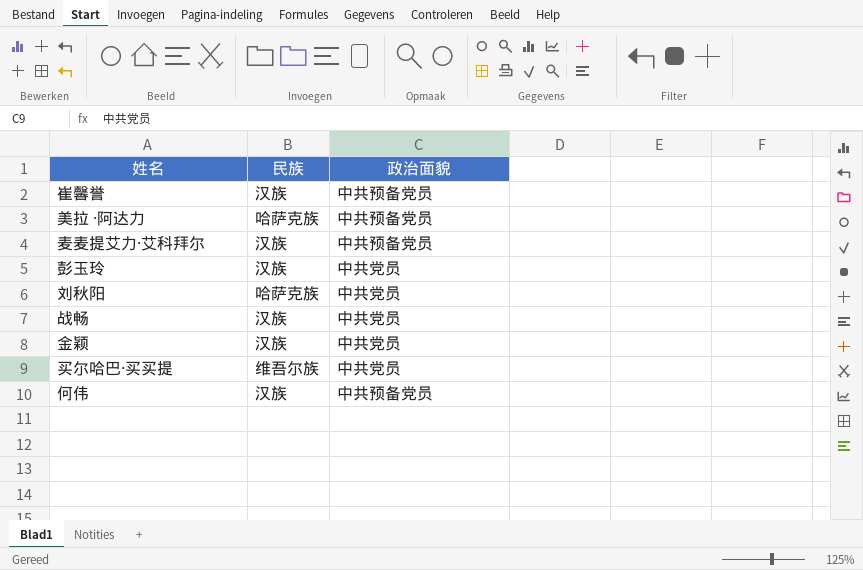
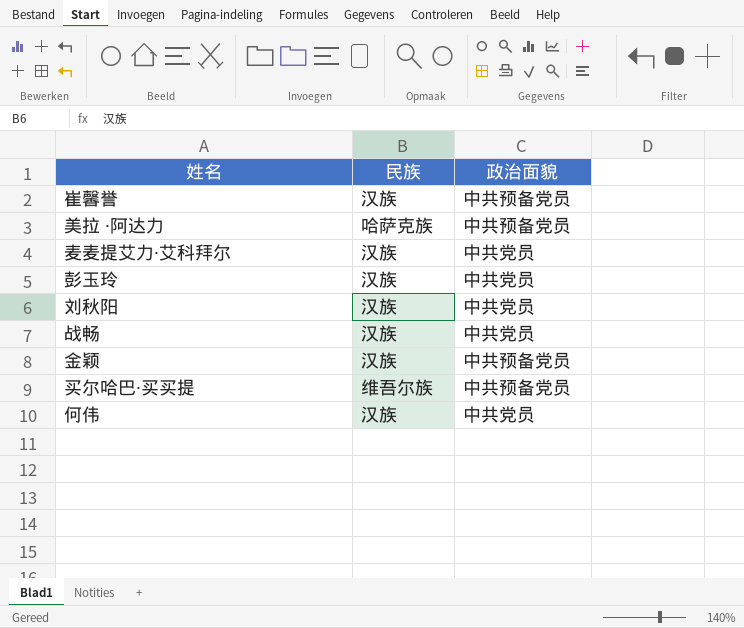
麦麦提艾力·艾科拜尔 | 政治面貌: 中共预备党员 -> 中共党员
刘秋阳 | 民族: 哈萨克族 -> 汉族
金颖 | 政治面貌: 中共党员 -> 中共预备党员
买尔哈巴·买买提 | 政治面貌: 中共党员 -> 中共预备党员
何伟 | 政治面貌: 中共预备党员 -> 中共党员

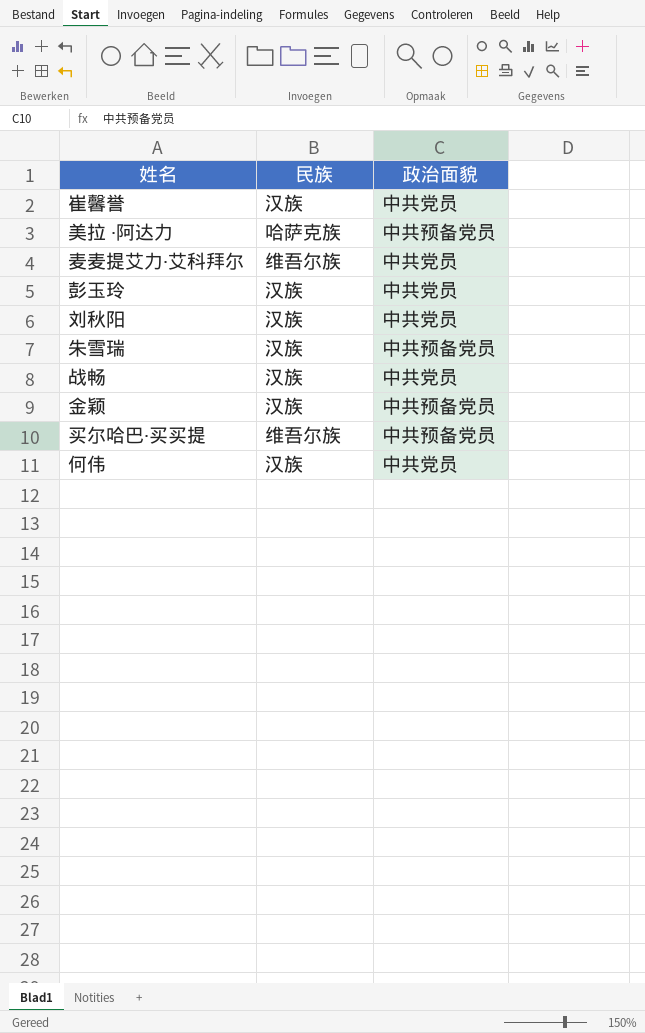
崔馨誉 | 政治面貌: 中共预备党员 -> 中共党员
麦麦提艾力·艾科拜尔 | 民族: 汉族 -> 维吾尔族
row 朱雪瑞: none -> 汉族 | 中共预备党员

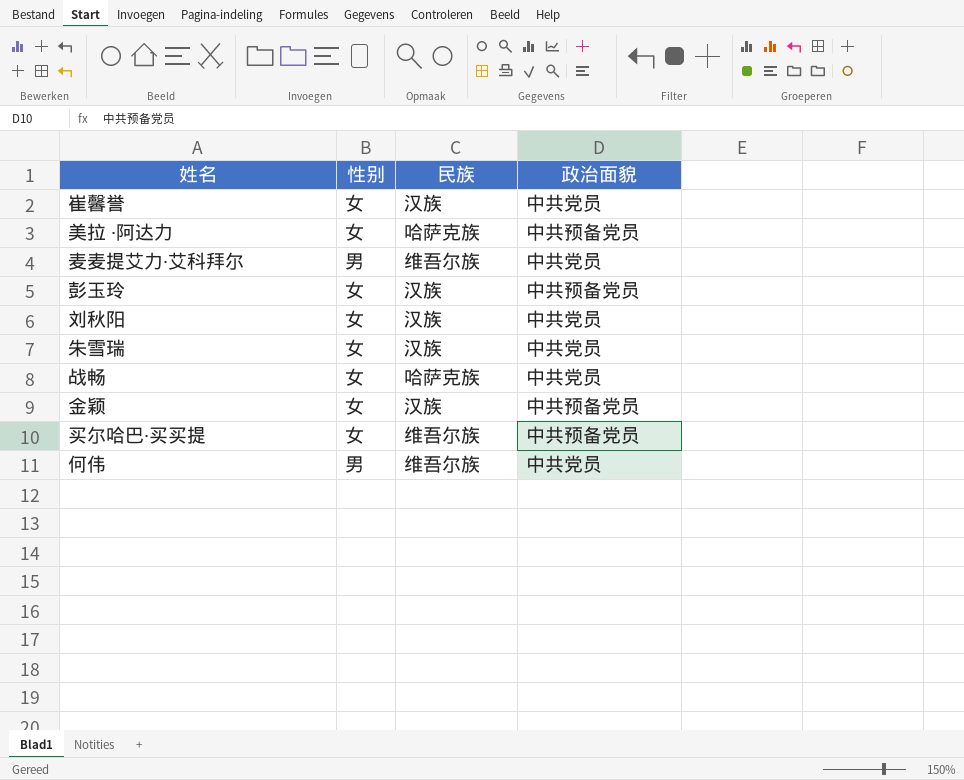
column 性别 | position: none -> 2
彭玉玲 | 政治面貌: 中共党员 -> 中共预备党员
朱雪瑞 | 政治面貌: 中共预备党员 -> 中共党员
战畅 | 民族: 汉族 -> 哈萨克族
何伟 | 民族: 汉族 -> 维吾尔族

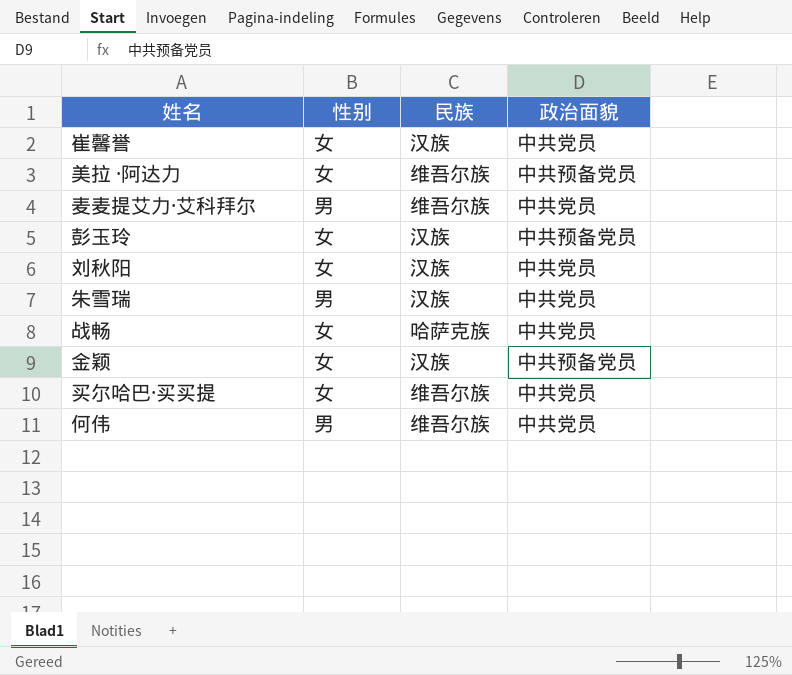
美拉 ·阿达力 | 民族: 哈萨克族 -> 维吾尔族
朱雪瑞 | 性别: 女 -> 男
买尔哈巴·买买提 | 政治面貌: 中共预备党员 -> 中共党员

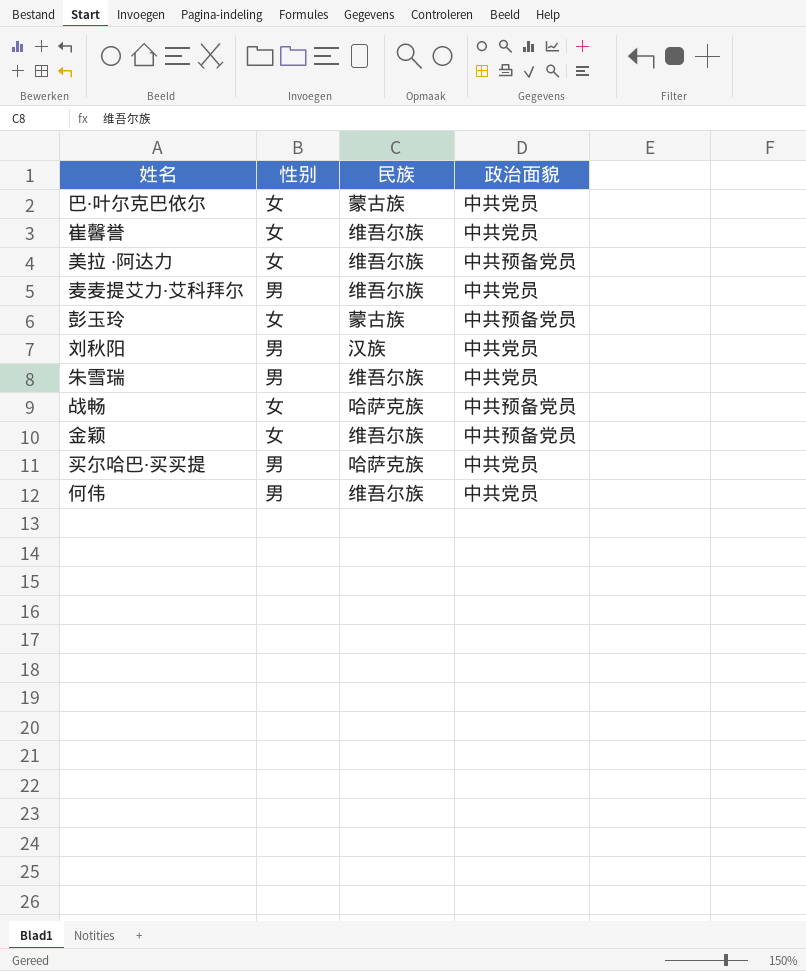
row 巴·叶尔克巴依尔: none -> 女 | 蒙古族 | 中共党员
崔馨誉 | 民族: 汉族 -> 维吾尔族
彭玉玲 | 民族: 汉族 -> 蒙古族
刘秋阳 | 性别: 女 -> 男
朱雪瑞 | 民族: 汉族 -> 维吾尔族
战畅 | 政治面貌: 中共党员 -> 中共预备党员
金颖 | 民族: 汉族 -> 维吾尔族
买尔哈巴·买买提 | 性别: 女 -> 男
买尔哈巴·买买提 | 民族: 维吾尔族 -> 哈萨克族

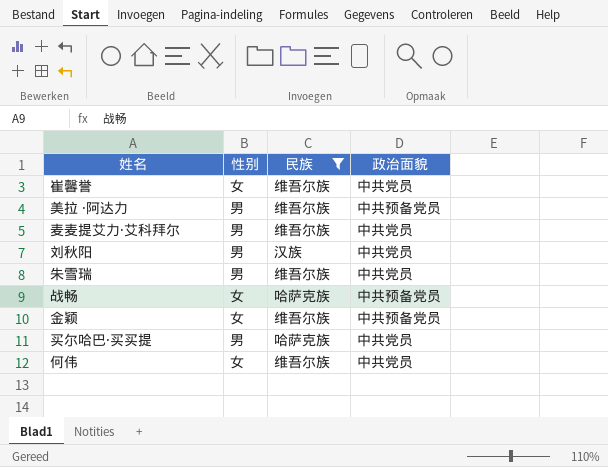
filter: none -> 民族 != 蒙古族
美拉 ·阿达力 | 性别: 女 -> 男
何伟 | 性别: 男 -> 女

